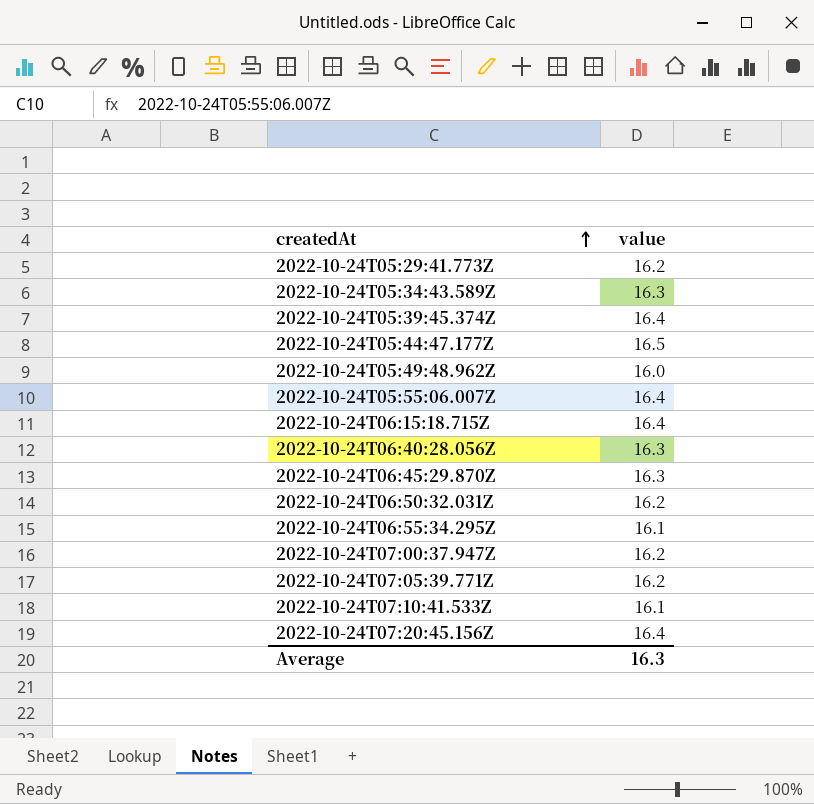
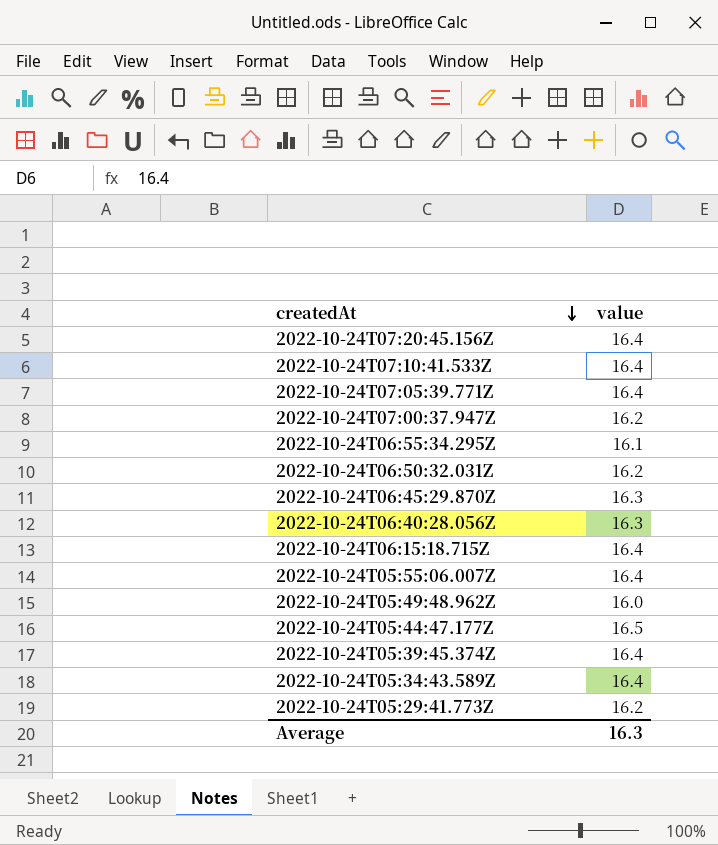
row order: createdAt ascending -> createdAt descending
2022-10-24T07:10:41.533Z | value: 16.1 -> 16.4
2022-10-24T07:05:39.771Z | value: 16.2 -> 16.4
2022-10-24T05:34:43.589Z | value: 16.3 -> 16.4

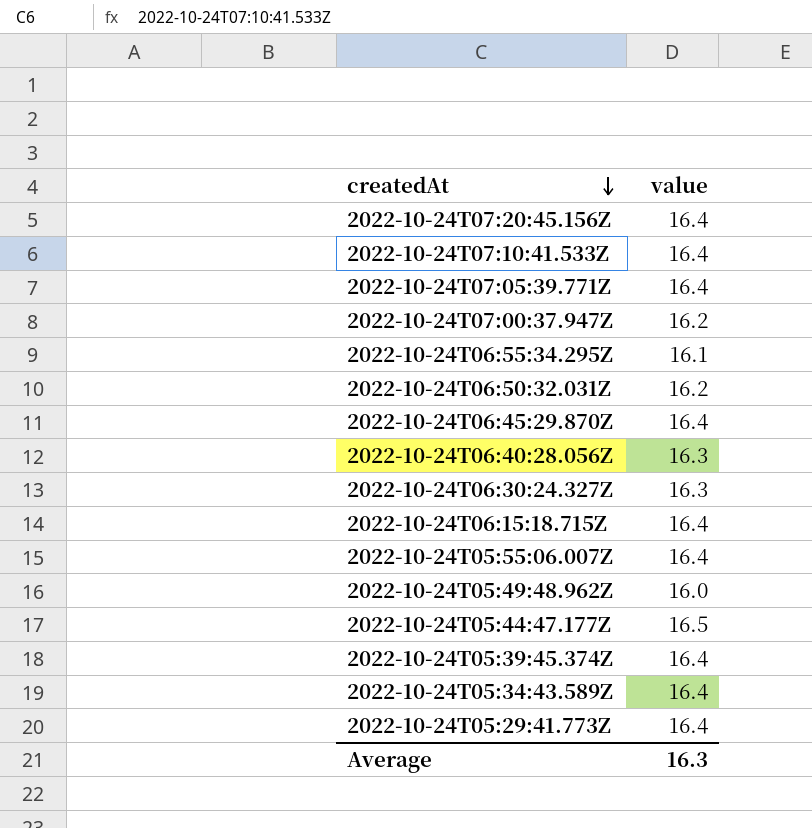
2022-10-24T06:45:29.870Z | value: 16.3 -> 16.4
row 2022-10-24T06:30:24.327Z: none -> 16.3
2022-10-24T05:29:41.773Z | value: 16.2 -> 16.4

